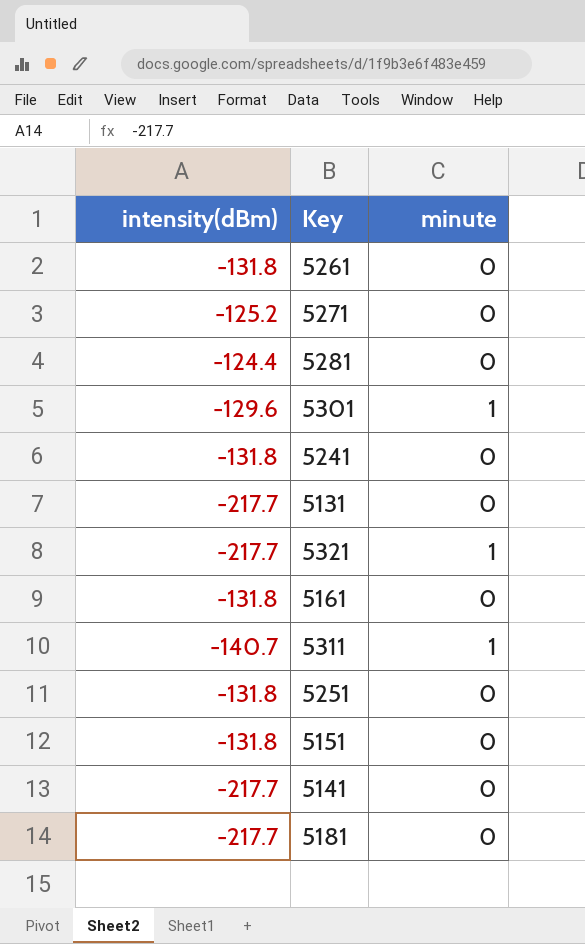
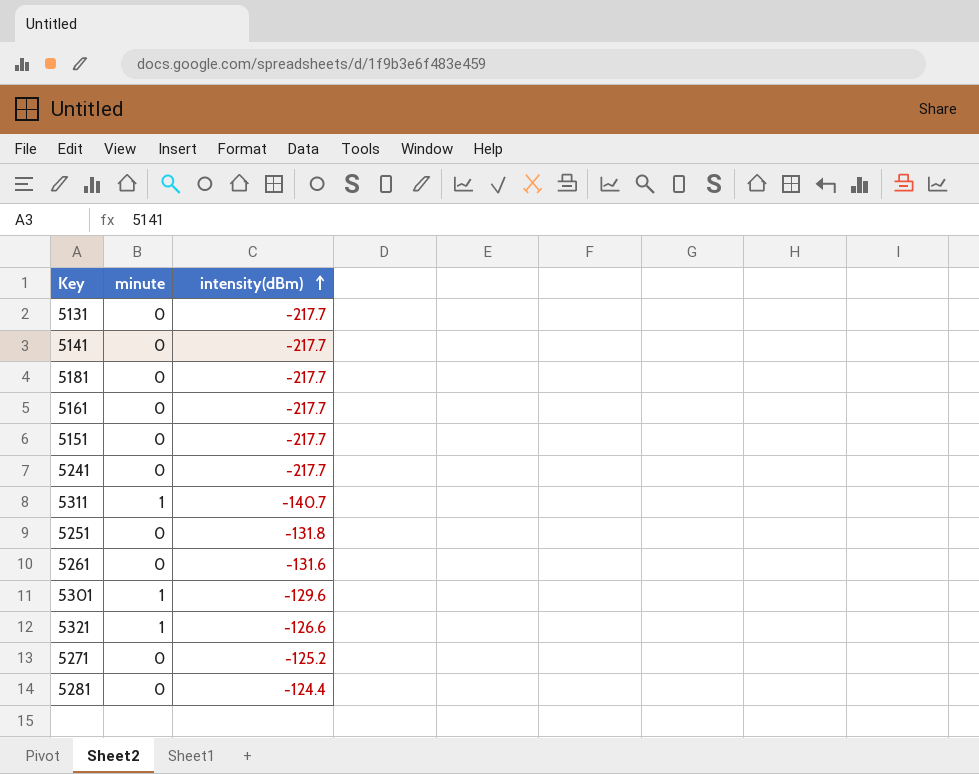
row order: none -> intensity(dBm) ascending
column intensity(dBm) | position: 1 -> 3
5161 | intensity(dBm): -131.8 -> -217.7
5151 | intensity(dBm): -131.8 -> -217.7
5241 | intensity(dBm): -131.8 -> -217.7
5261 | intensity(dBm): -131.8 -> -131.6
5321 | intensity(dBm): -217.7 -> -126.6

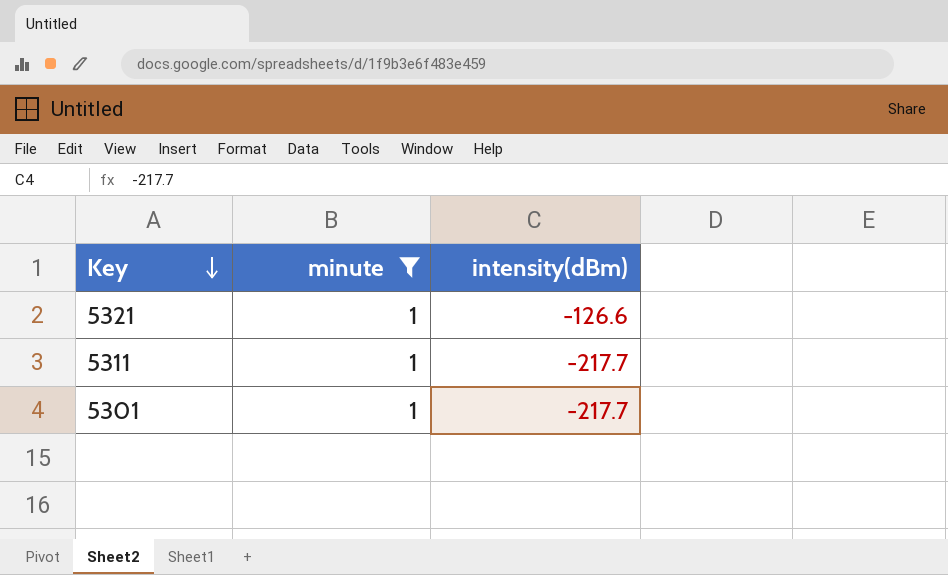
filter: none -> minute = 1
row order: intensity(dBm) ascending -> Key descending
5311 | intensity(dBm): -140.7 -> -217.7
5301 | intensity(dBm): -129.6 -> -217.7

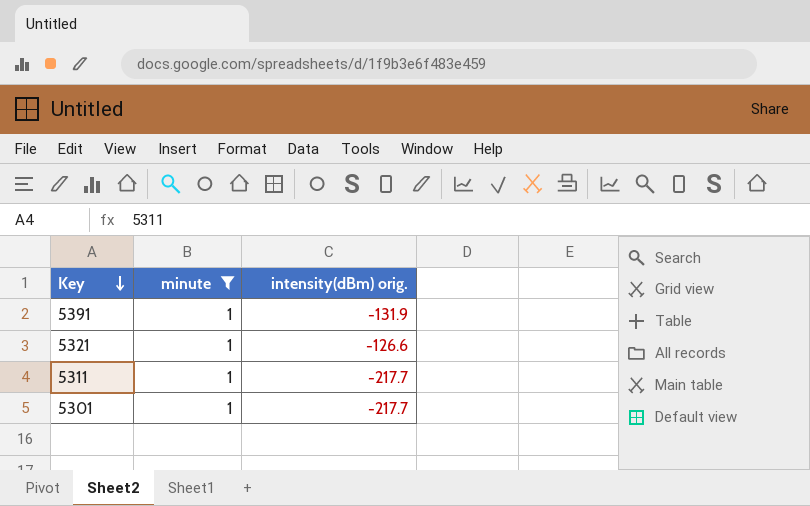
column name: intensity(dBm) -> intensity(dBm) orig.
row 5391: none -> 1 | -131.9

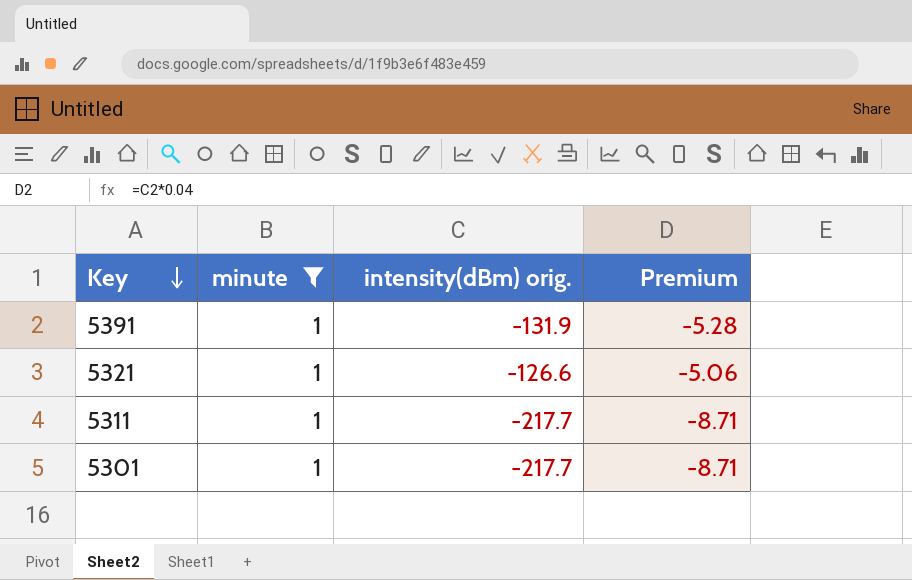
column Premium | formula: none -> [intensity(dBm) orig.] * 0.04

